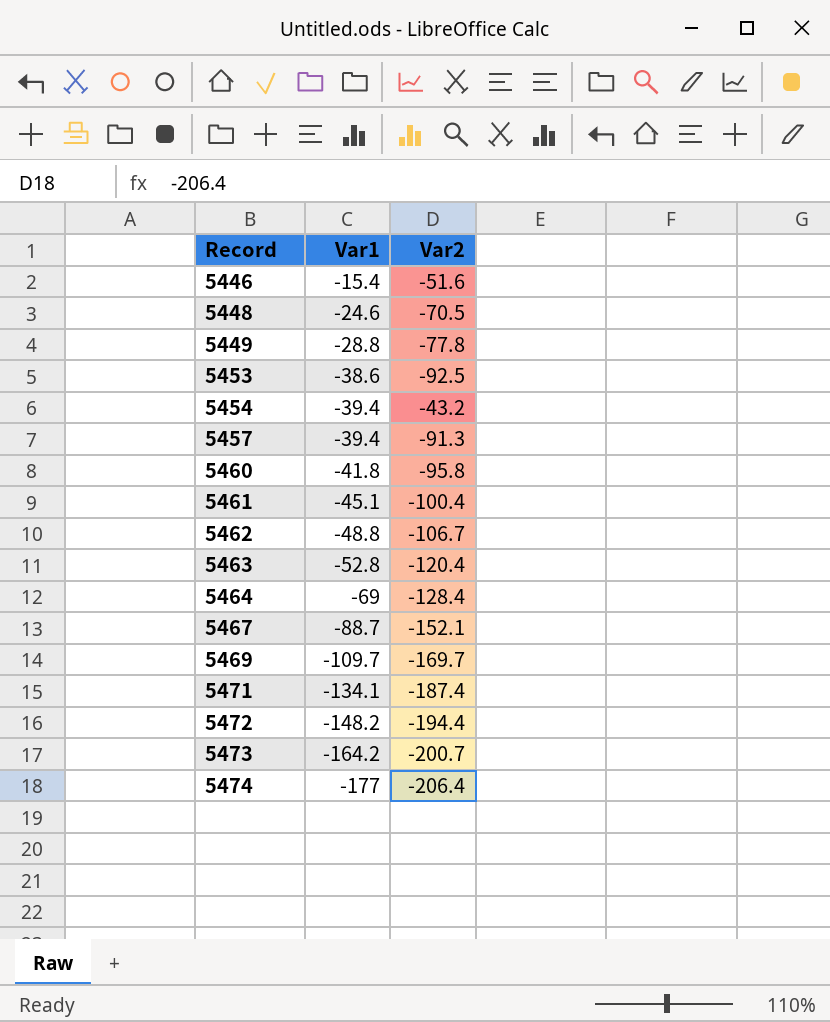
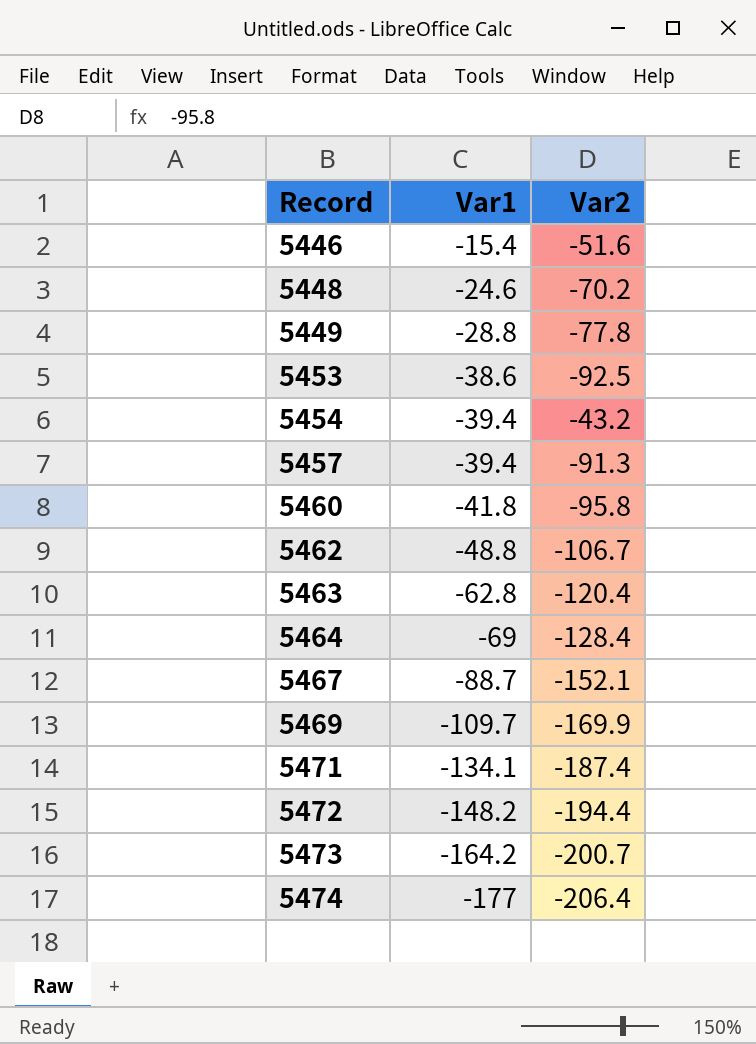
row 5461: -45.1 | -100.4 -> none
5448 | Var2: -70.5 -> -70.2
5463 | Var1: -52.8 -> -62.8
5469 | Var2: -169.7 -> -169.9

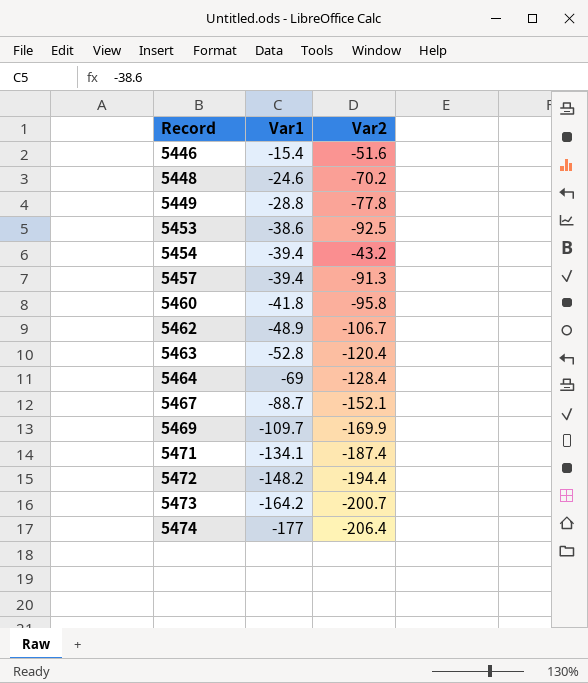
5462 | Var1: -48.8 -> -48.9
5463 | Var1: -62.8 -> -52.8

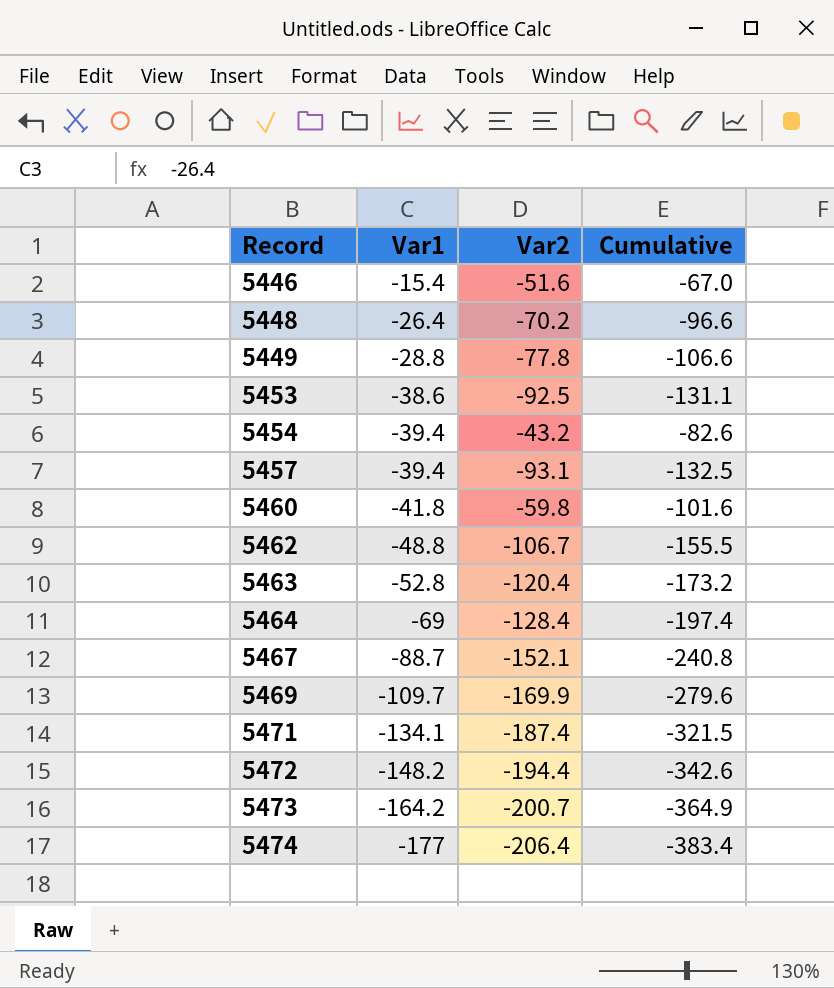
column Cumulative | formula: none -> [Var1] + [Var2]
5448 | Var1: -24.6 -> -26.4
5457 | Var2: -91.3 -> -93.1
5460 | Var2: -95.8 -> -59.8
5462 | Var1: -48.9 -> -48.8

